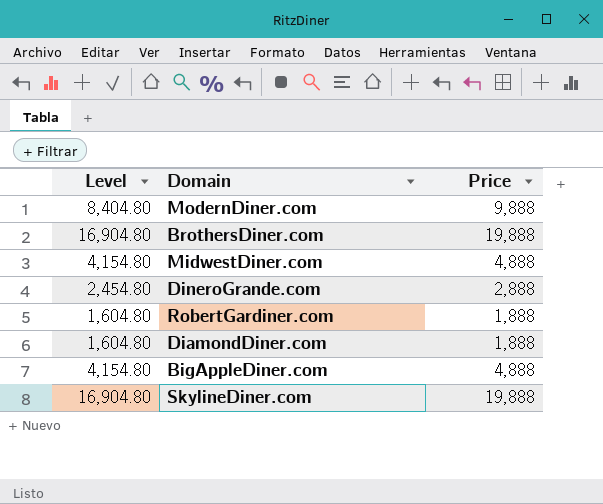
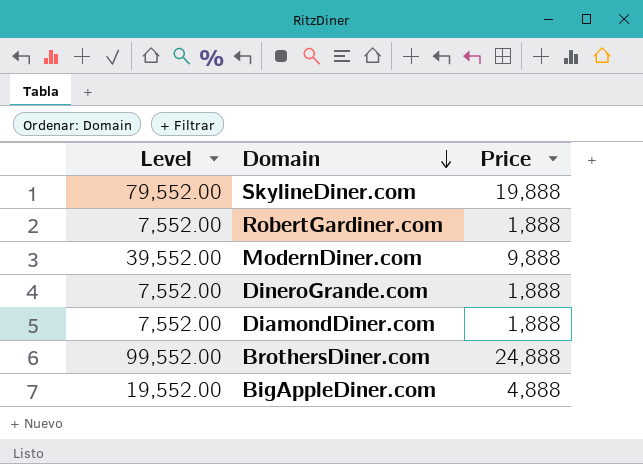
row order: none -> Domain descending
column Level | formula: [Price] * 0.85 -> [Price] * 4
row MidwestDiner.com: 4,154.80 | 4,888 -> none
DineroGrande.com | Price: 2,888 -> 1,888
BrothersDiner.com | Price: 19,888 -> 24,888

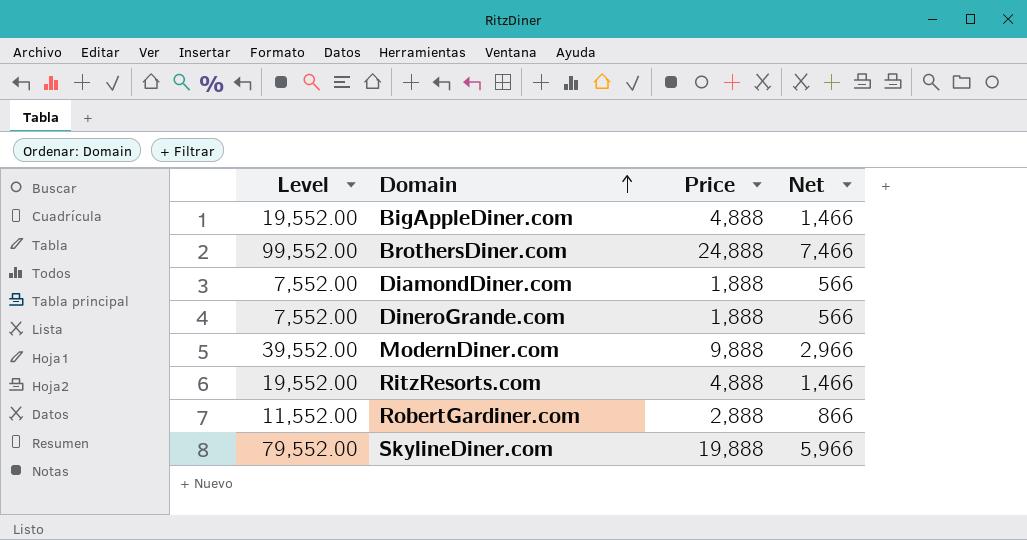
row order: Domain descending -> Domain ascending
column Net | formula: none -> [Price] * 0.3
row RitzResorts.com: none -> 19,552.00 | 4,888 | 1,466
RobertGardiner.com | Level: 7,552.00 -> 11,552.00
RobertGardiner.com | Price: 1,888 -> 2,888

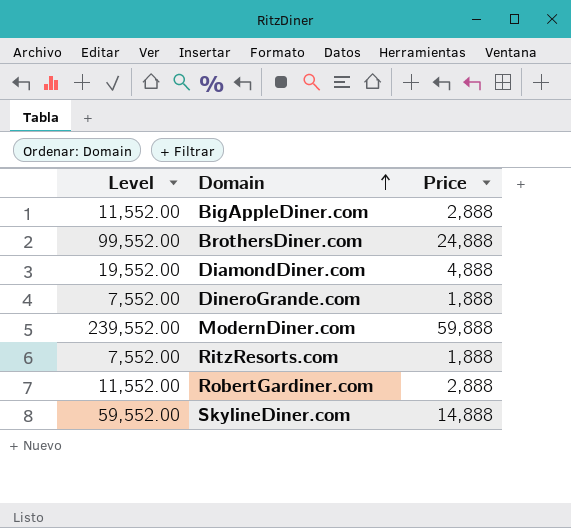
column Net | formula: [Price] * 0.3 -> none
BigAppleDiner.com | Level: 19,552.00 -> 11,552.00
BigAppleDiner.com | Price: 4,888 -> 2,888
DiamondDiner.com | Level: 7,552.00 -> 19,552.00
DiamondDiner.com | Price: 1,888 -> 4,888
ModernDiner.com | Level: 39,552.00 -> 239,552.00
ModernDiner.com | Price: 9,888 -> 59,888
RitzResorts.com | Level: 19,552.00 -> 7,552.00
RitzResorts.com | Price: 4,888 -> 1,888
SkylineDiner.com | Level: 79,552.00 -> 59,552.00
SkylineDiner.com | Price: 19,888 -> 14,888

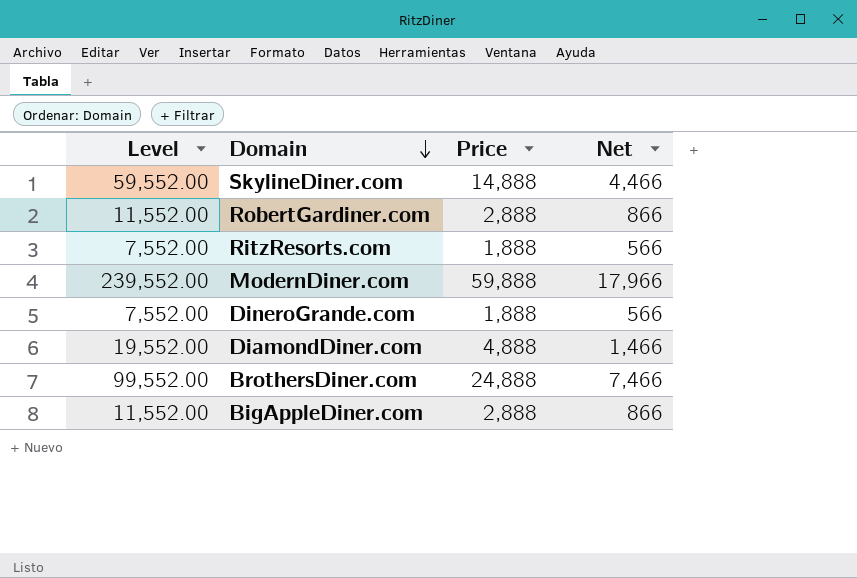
row order: Domain ascending -> Domain descending
column Net | formula: none -> [Price] * 0.3

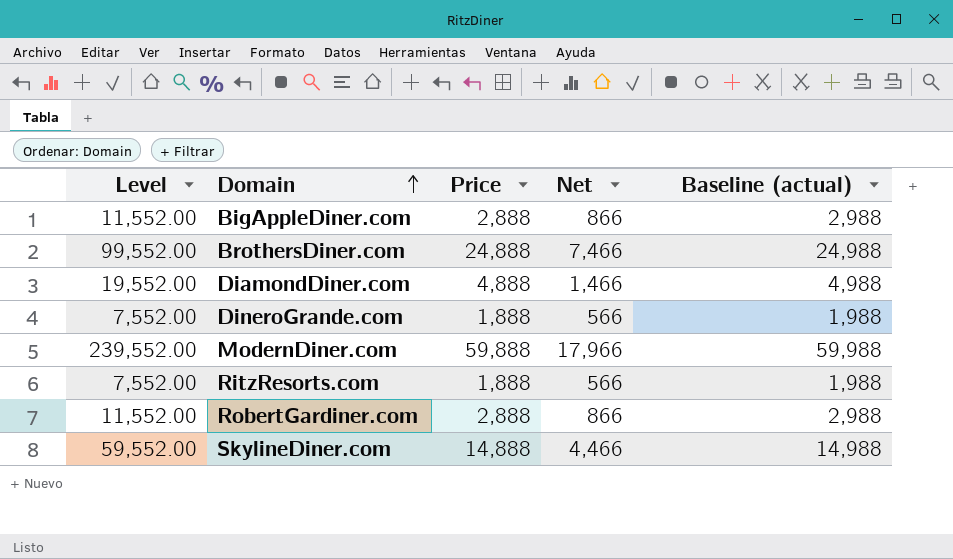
row order: Domain descending -> Domain ascending
column Baseline (actual) | formula: none -> [Price] + 100

